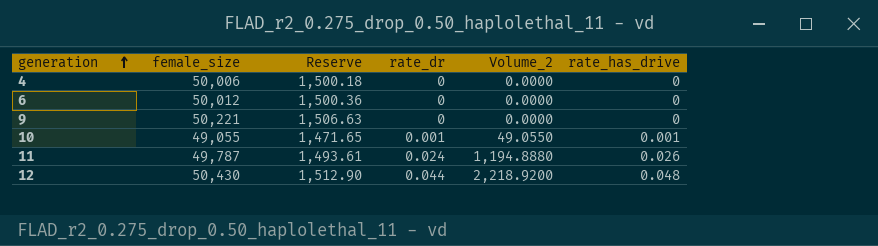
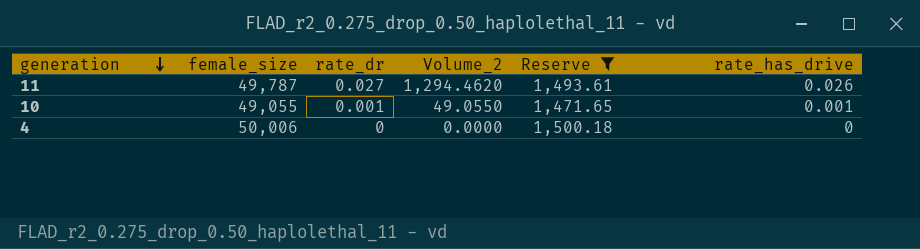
filter: none -> Reserve <= 1,500.18
row order: generation ascending -> generation descending
column Volume_2 | formula: [female_size] * [rate_dr] -> [female_size] * [rate_has_drive]
column Reserve | position: 3 -> 5
11 | rate_dr: 0.024 -> 0.027

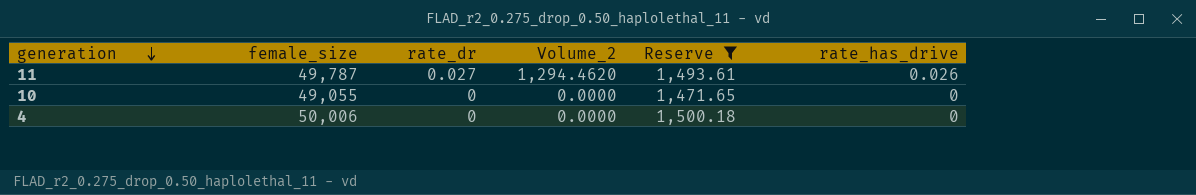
10 | rate_dr: 0.001 -> 0
10 | Volume_2: 49.0550 -> 0.0000
10 | rate_has_drive: 0.001 -> 0

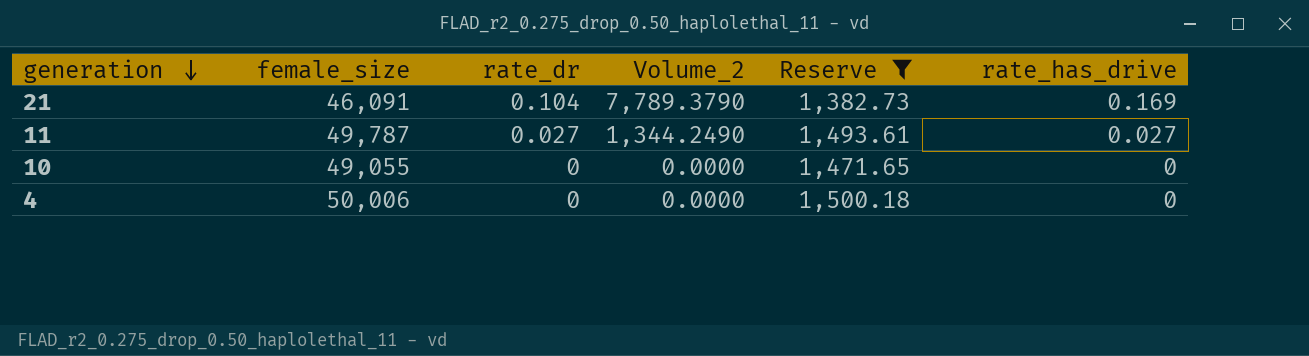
row 21: none -> 46,091 | 0.104 | 7,789.3790 | 1,382.73 | 0.169
11 | Volume_2: 1,294.4620 -> 1,344.2490
11 | rate_has_drive: 0.026 -> 0.027

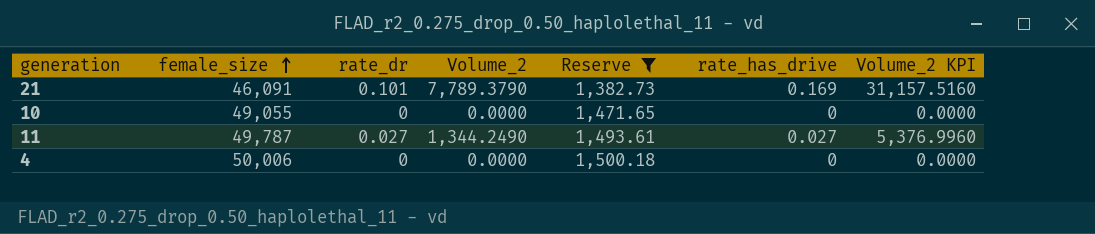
row order: generation descending -> female_size ascending
column Volume_2 KPI | formula: none -> [Volume_2] * 4
21 | rate_dr: 0.104 -> 0.101

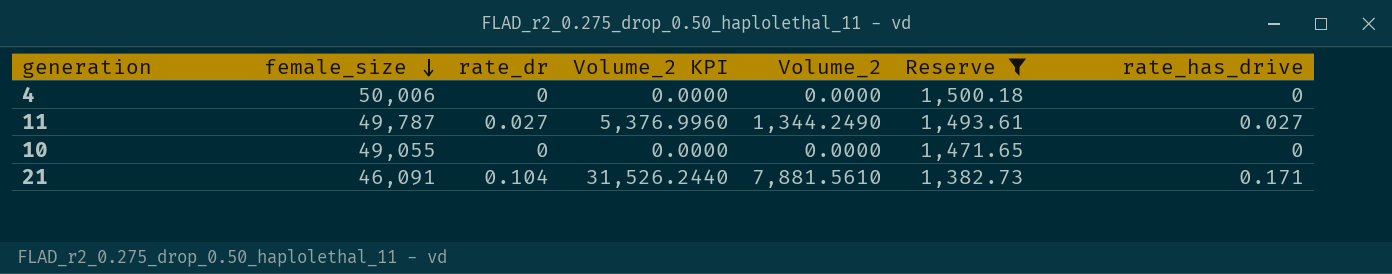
row order: female_size ascending -> female_size descending
column Volume_2 KPI | position: 7 -> 4
21 | rate_dr: 0.101 -> 0.104
21 | Volume_2 KPI: 31,157.5160 -> 31,526.2440
21 | Volume_2: 7,789.3790 -> 7,881.5610
21 | rate_has_drive: 0.169 -> 0.171

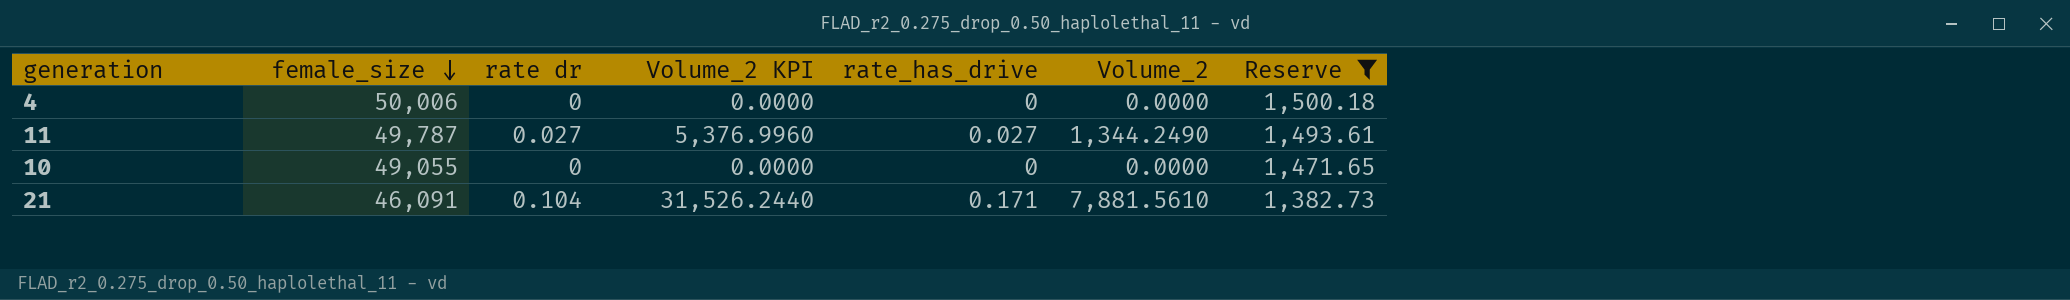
column name: rate_dr -> rate dr
column rate_has_drive | position: 7 -> 5

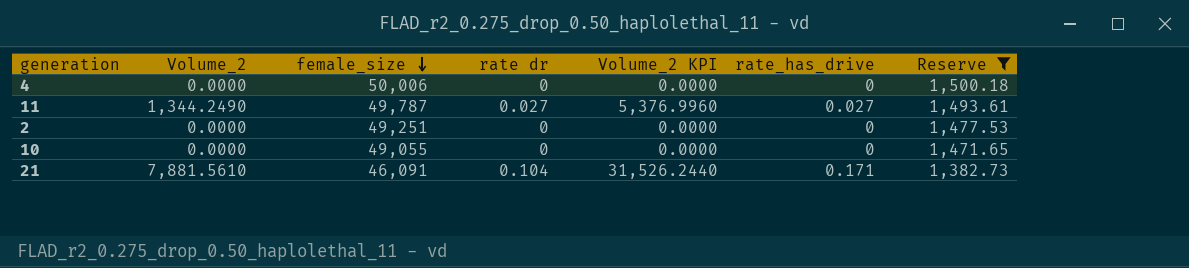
column Volume_2 | position: 6 -> 2
row 2: none -> 0.0000 | 49,251 | 0 | 0.0000 | 0 | 1,477.53

